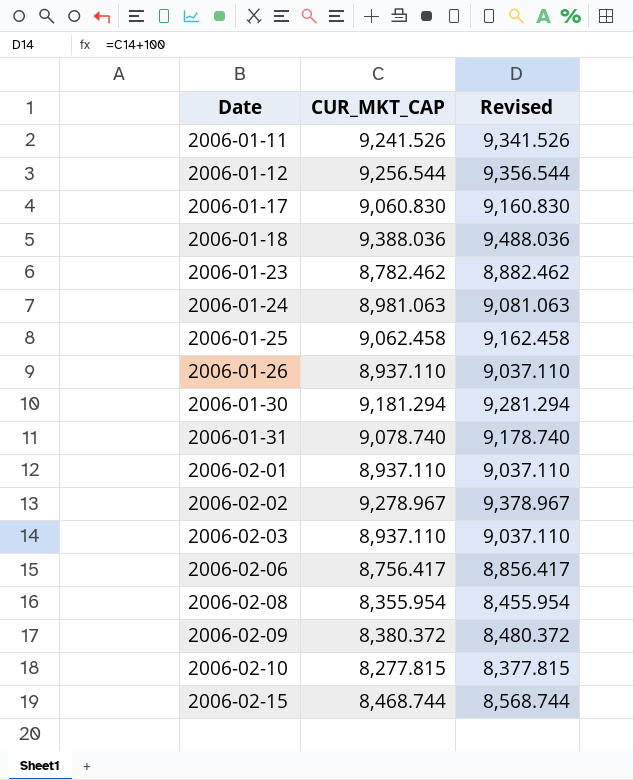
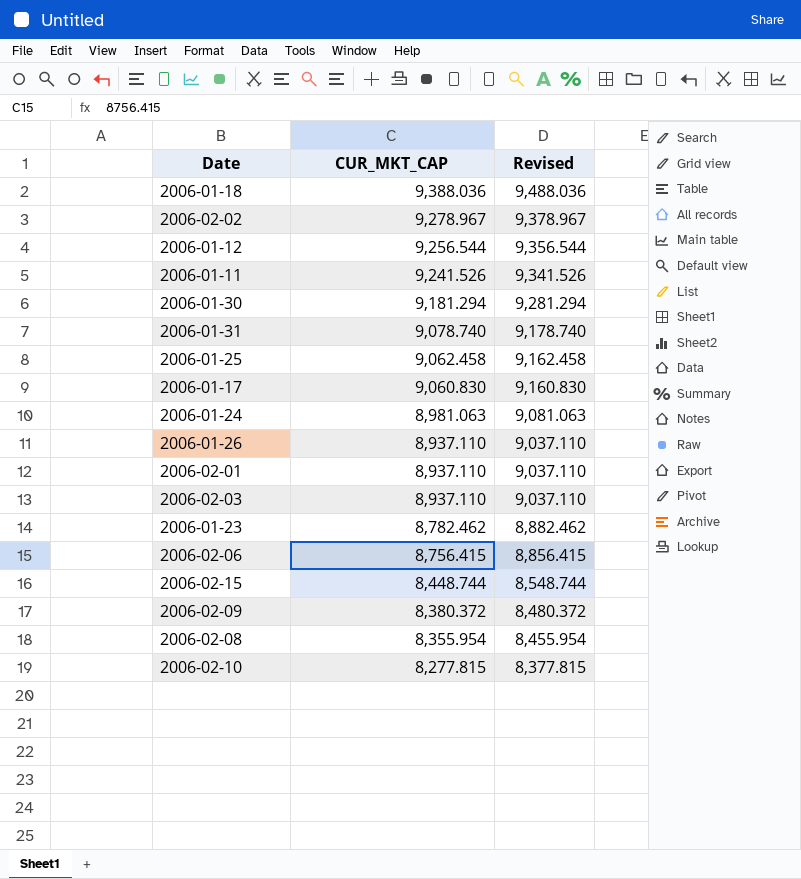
row order: Date ascending -> CUR_MKT_CAP descending
2006-02-06 | CUR_MKT_CAP: 8,756.417 -> 8,756.415
2006-02-06 | Revised: 8,856.417 -> 8,856.415
2006-02-15 | CUR_MKT_CAP: 8,468.744 -> 8,448.744
2006-02-15 | Revised: 8,568.744 -> 8,548.744

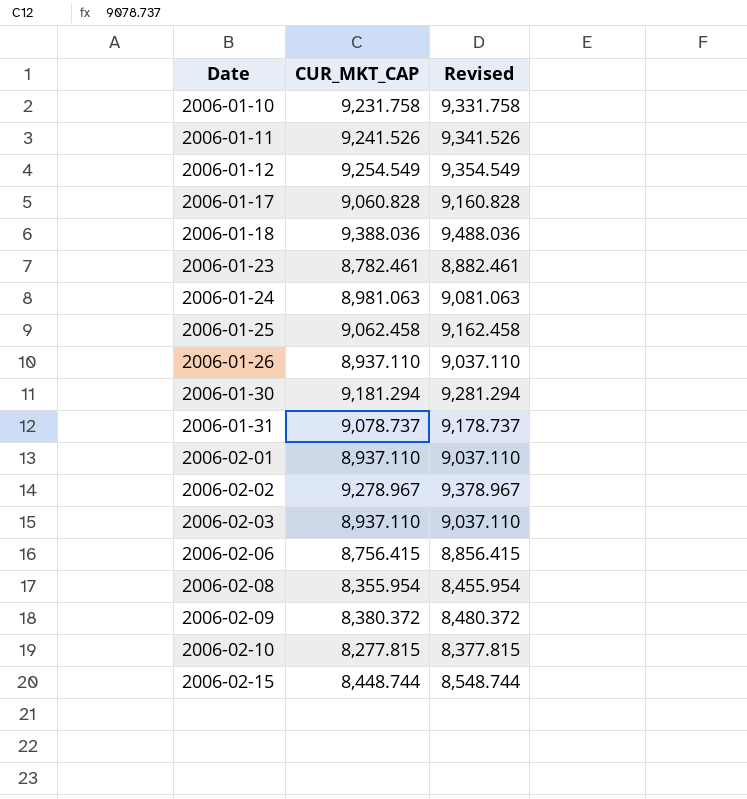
row order: CUR_MKT_CAP descending -> Date ascending
row 2006-01-10: none -> 9,231.758 | 9,331.758
2006-01-12 | CUR_MKT_CAP: 9,256.544 -> 9,254.549
2006-01-12 | Revised: 9,356.544 -> 9,354.549
2006-01-17 | CUR_MKT_CAP: 9,060.830 -> 9,060.828
2006-01-17 | Revised: 9,160.830 -> 9,160.828
2006-01-23 | CUR_MKT_CAP: 8,782.462 -> 8,782.461
2006-01-23 | Revised: 8,882.462 -> 8,882.461
2006-01-31 | CUR_MKT_CAP: 9,078.740 -> 9,078.737
2006-01-31 | Revised: 9,178.740 -> 9,178.737

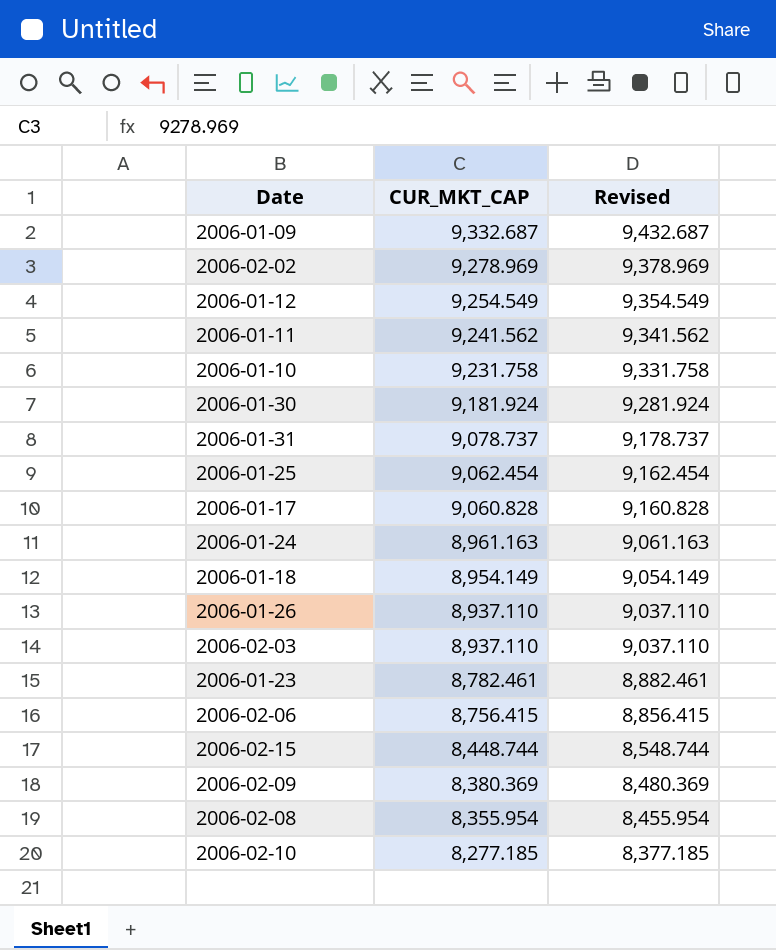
row order: Date ascending -> CUR_MKT_CAP descending
row 2006-02-01: 8,937.110 | 9,037.110 -> none
row 2006-01-09: none -> 9,332.687 | 9,432.687
2006-02-02 | CUR_MKT_CAP: 9,278.967 -> 9,278.969
2006-02-02 | Revised: 9,378.967 -> 9,378.969
2006-01-11 | CUR_MKT_CAP: 9,241.526 -> 9,241.562
2006-01-11 | Revised: 9,341.526 -> 9,341.562
2006-01-30 | CUR_MKT_CAP: 9,181.294 -> 9,181.924
2006-01-30 | Revised: 9,281.294 -> 9,281.924
2006-01-25 | CUR_MKT_CAP: 9,062.458 -> 9,062.454
2006-01-25 | Revised: 9,162.458 -> 9,162.454
2006-01-24 | CUR_MKT_CAP: 8,981.063 -> 8,961.163
2006-01-24 | Revised: 9,081.063 -> 9,061.163
2006-01-18 | CUR_MKT_CAP: 9,388.036 -> 8,954.149
2006-01-18 | Revised: 9,488.036 -> 9,054.149
2006-02-09 | CUR_MKT_CAP: 8,380.372 -> 8,380.369
2006-02-09 | Revised: 8,480.372 -> 8,480.369
2006-02-10 | CUR_MKT_CAP: 8,277.815 -> 8,277.185
2006-02-10 | Revised: 8,377.815 -> 8,377.185

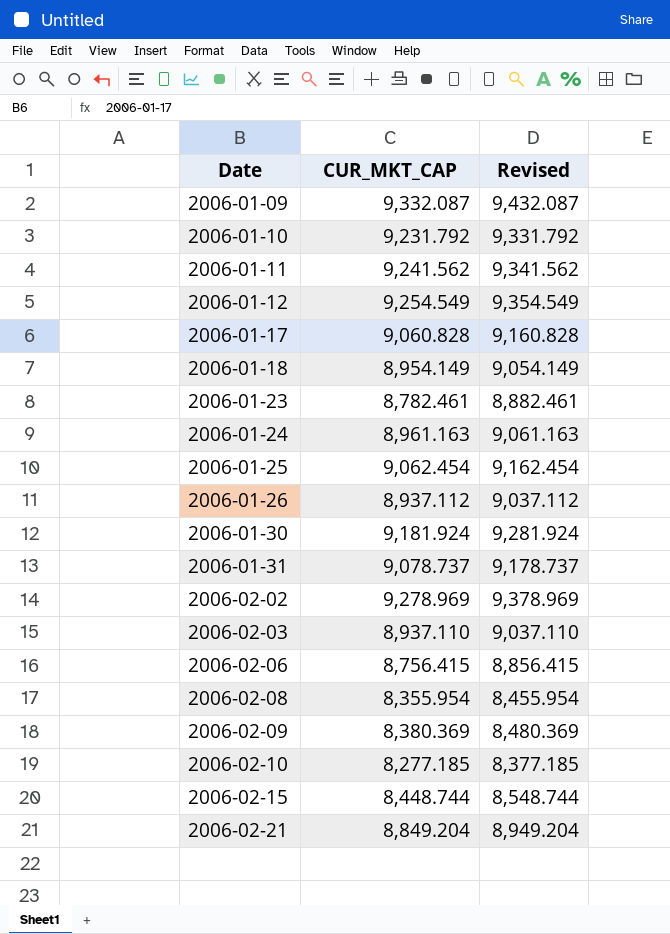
row order: CUR_MKT_CAP descending -> Date ascending
2006-01-09 | CUR_MKT_CAP: 9,332.687 -> 9,332.087
2006-01-09 | Revised: 9,432.687 -> 9,432.087
2006-01-10 | CUR_MKT_CAP: 9,231.758 -> 9,231.792
2006-01-10 | Revised: 9,331.758 -> 9,331.792
2006-01-26 | CUR_MKT_CAP: 8,937.110 -> 8,937.112
2006-01-26 | Revised: 9,037.110 -> 9,037.112
row 2006-02-21: none -> 8,849.204 | 8,949.204

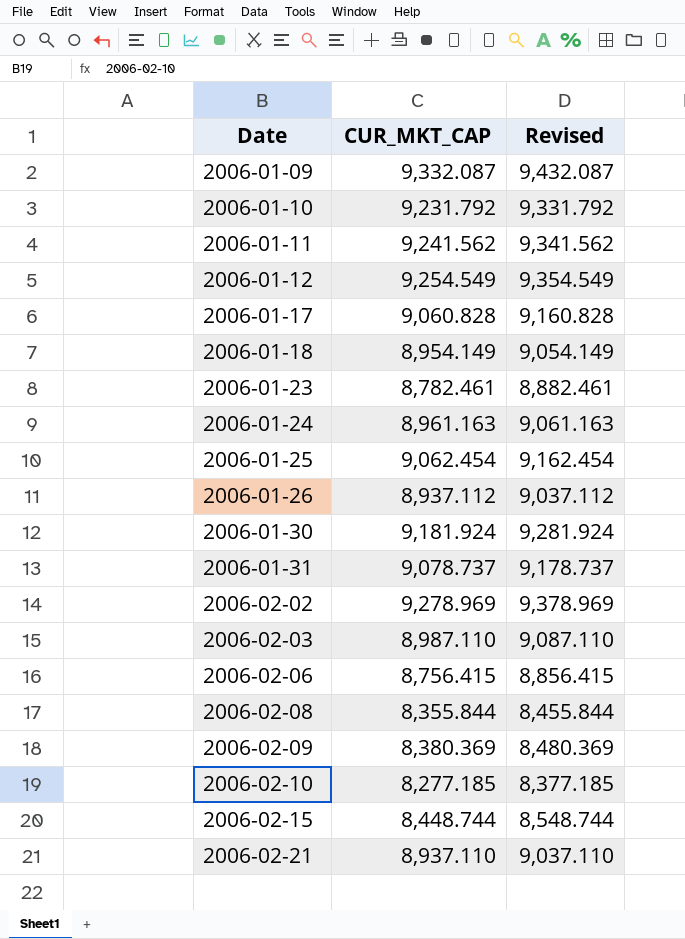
2006-02-03 | CUR_MKT_CAP: 8,937.110 -> 8,987.110
2006-02-03 | Revised: 9,037.110 -> 9,087.110
2006-02-08 | CUR_MKT_CAP: 8,355.954 -> 8,355.844
2006-02-08 | Revised: 8,455.954 -> 8,455.844
2006-02-21 | CUR_MKT_CAP: 8,849.204 -> 8,937.110
2006-02-21 | Revised: 8,949.204 -> 9,037.110

